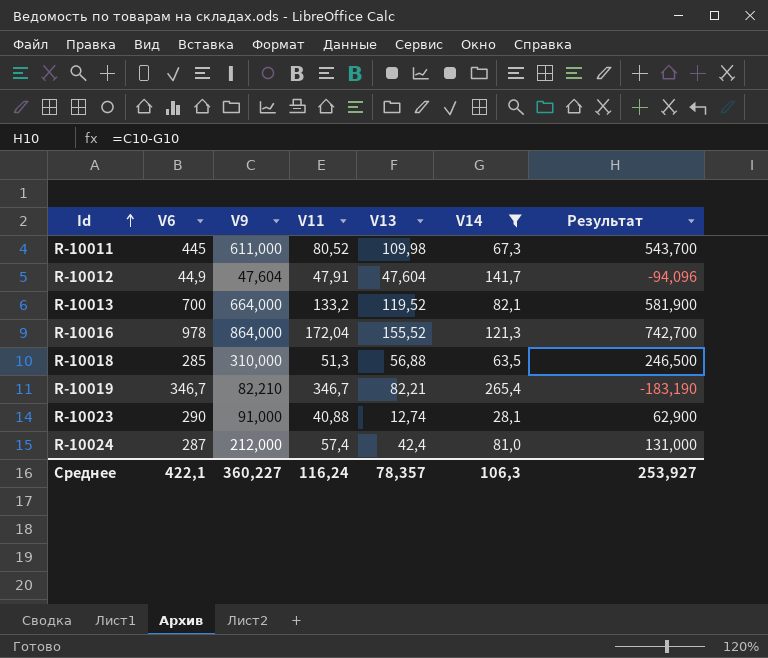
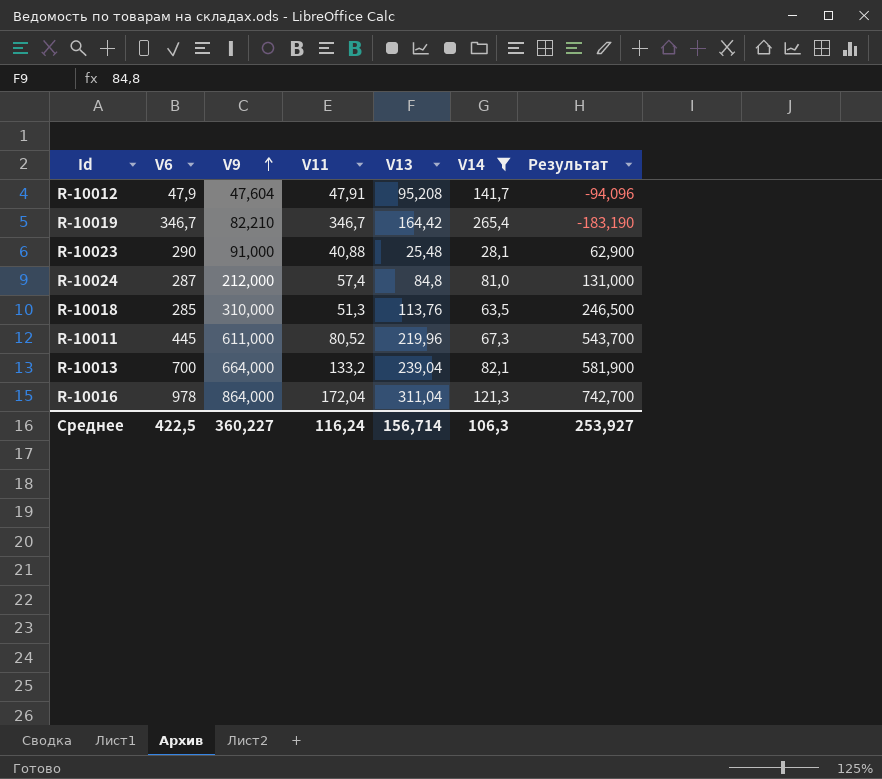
row order: Id ascending -> V9 ascending
R-10012 | V6: 44,9 -> 47,9
R-10012 | V13: 47,604 -> 95,208
R-10019 | V13: 82,21 -> 164,42
R-10023 | V13: 12,74 -> 25,48
R-10024 | V13: 42,4 -> 84,8
R-10018 | V13: 56,88 -> 113,76
R-10011 | V13: 109,98 -> 219,96
R-10013 | V13: 119,52 -> 239,04
R-10016 | V13: 155,52 -> 311,04
Среднее | V6: 422,1 -> 422,5
Среднее | V13: 78,357 -> 156,714

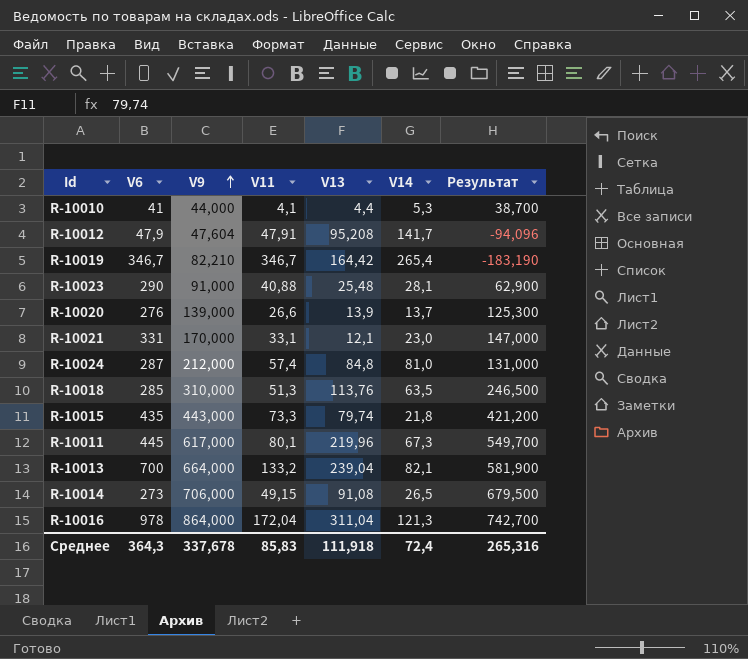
filter: V14 >= 28,1 -> none
R-10011 | V9: 611,000 -> 617,000
R-10011 | V11: 80,52 -> 80,1
R-10011 | Результат: 543,700 -> 549,700
Среднее | V6: 422,5 -> 364,3
Среднее | V9: 360,227 -> 337,678
Среднее | V11: 116,24 -> 85,83
Среднее | V13: 156,714 -> 111,918
Среднее | V14: 106,3 -> 72,4
Среднее | Результат: 253,927 -> 265,316

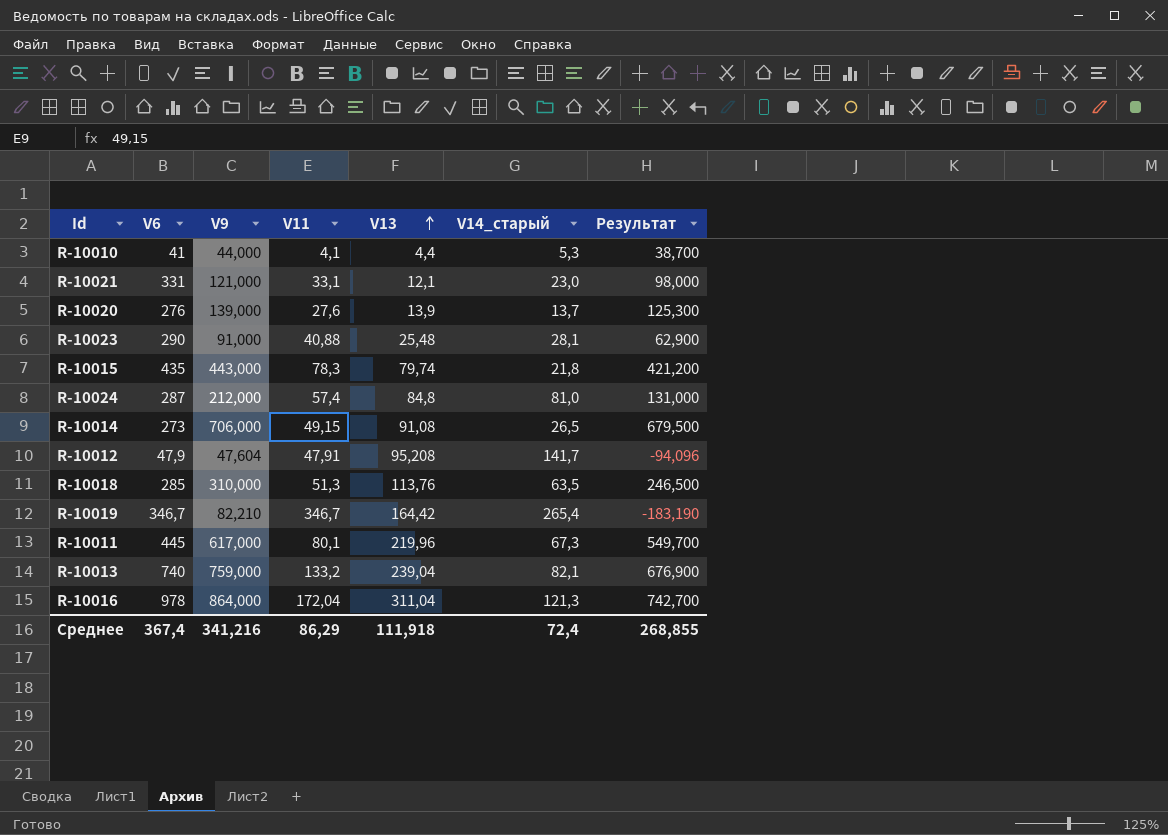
row order: V9 ascending -> V13 ascending
column name: V14 -> V14_старый
R-10021 | V9: 170,000 -> 121,000
R-10021 | Результат: 147,000 -> 98,000
R-10020 | V11: 26,6 -> 27,6
R-10015 | V11: 73,3 -> 78,3
R-10013 | V6: 700 -> 740
R-10013 | V9: 664,000 -> 759,000
R-10013 | Результат: 581,900 -> 676,900
Среднее | V6: 364,3 -> 367,4
Среднее | V9: 337,678 -> 341,216
Среднее | V11: 85,83 -> 86,29
Среднее | Результат: 265,316 -> 268,855

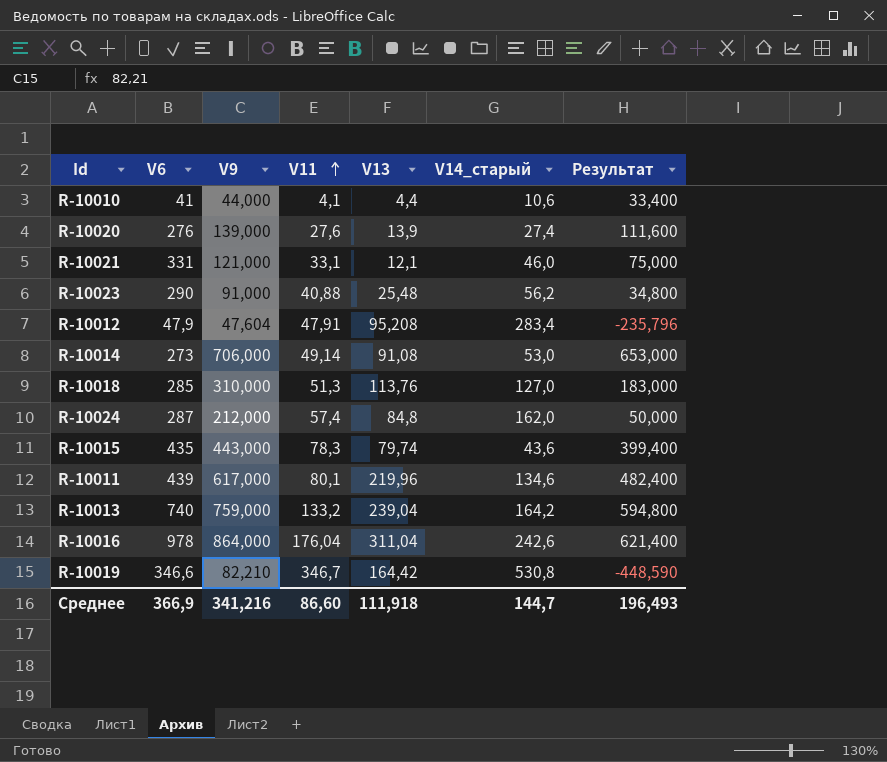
row order: V13 ascending -> V11 ascending
R-10010 | V14_старый: 5,3 -> 10,6
R-10010 | Результат: 38,700 -> 33,400
R-10020 | V14_старый: 13,7 -> 27,4
R-10020 | Результат: 125,300 -> 111,600
R-10021 | V14_старый: 23,0 -> 46,0
R-10021 | Результат: 98,000 -> 75,000
R-10023 | V14_старый: 28,1 -> 56,2
R-10023 | Результат: 62,900 -> 34,800
R-10012 | V14_старый: 141,7 -> 283,4
R-10012 | Результат: -94,096 -> -235,796
R-10014 | V11: 49,15 -> 49,14
R-10014 | V14_старый: 26,5 -> 53,0
R-10014 | Результат: 679,500 -> 653,000
R-10018 | V14_старый: 63,5 -> 127,0
R-10018 | Результат: 246,500 -> 183,000
R-10024 | V14_старый: 81,0 -> 162,0
R-10024 | Результат: 131,000 -> 50,000
R-10015 | V14_старый: 21,8 -> 43,6
R-10015 | Результат: 421,200 -> 399,400
R-10011 | V6: 445 -> 439
R-10011 | V14_старый: 67,3 -> 134,6
R-10011 | Результат: 549,700 -> 482,400
R-10013 | V14_старый: 82,1 -> 164,2
R-10013 | Результат: 676,900 -> 594,800
R-10016 | V11: 172,04 -> 176,04
R-10016 | V14_старый: 121,3 -> 242,6
R-10016 | Результат: 742,700 -> 621,400
R-10019 | V6: 346,7 -> 346,6
R-10019 | V14_старый: 265,4 -> 530,8
R-10019 | Результат: -183,190 -> -448,590
Среднее | V6: 367,4 -> 366,9
Среднее | V11: 86,29 -> 86,60
Среднее | V14_старый: 72,4 -> 144,7
Среднее | Результат: 268,855 -> 196,493

